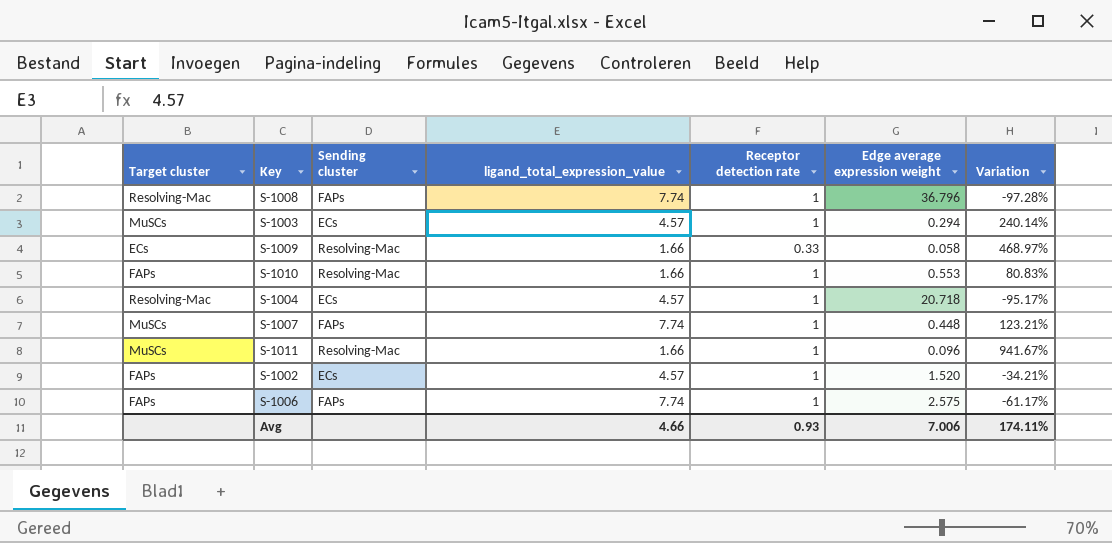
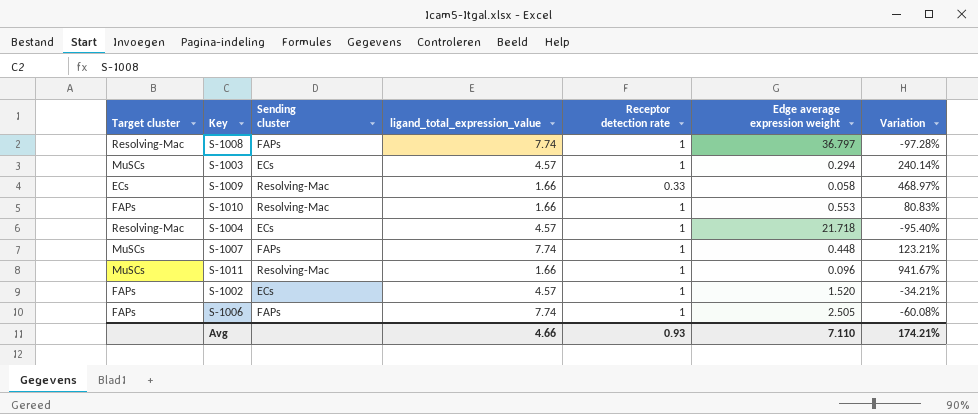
S-1008 | Edge average expression weight: 36.796 -> 36.797
S-1004 | Edge average expression weight: 20.718 -> 21.718
S-1004 | Variation: -95.17% -> -95.40%
S-1006 | Edge average expression weight: 2.575 -> 2.505
S-1006 | Variation: -61.17% -> -60.08%
Avg | Edge average expression weight: 7.006 -> 7.110
Avg | Variation: 174.11% -> 174.21%

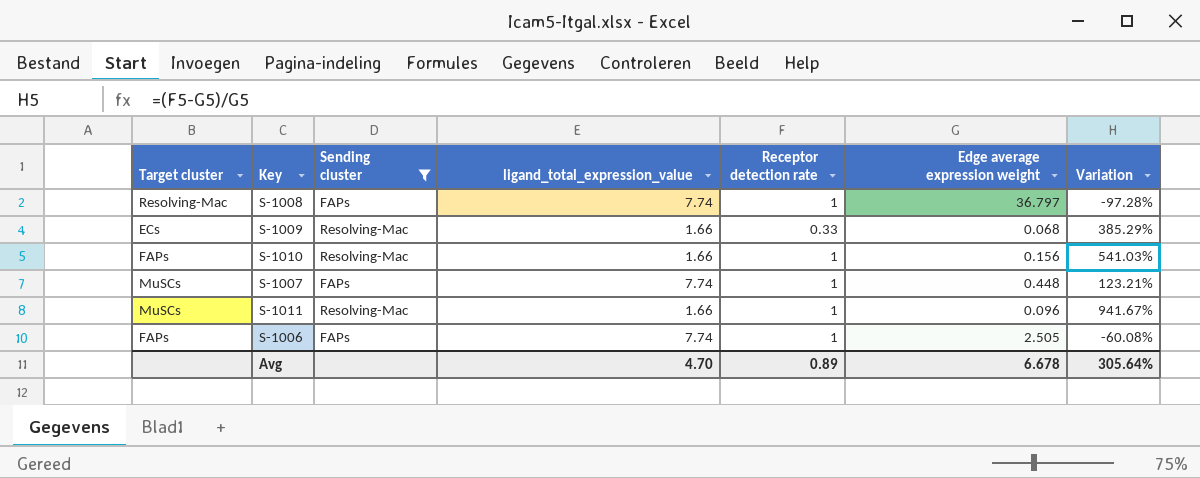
filter: none -> Sending cluster != ECs
S-1009 | Edge average expression weight: 0.058 -> 0.068
S-1009 | Variation: 468.97% -> 385.29%
S-1010 | Edge average expression weight: 0.553 -> 0.156
S-1010 | Variation: 80.83% -> 541.03%
Avg | ligand_total_expression_value: 4.66 -> 4.70
Avg | Receptor detection rate: 0.93 -> 0.89
Avg | Edge average expression weight: 7.110 -> 6.678
Avg | Variation: 174.21% -> 305.64%

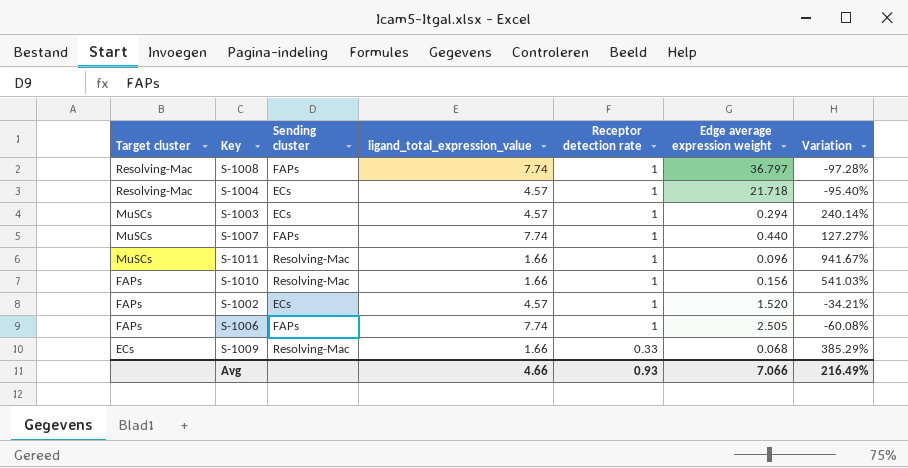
filter: Sending cluster != ECs -> none
row order: none -> Target cluster descending
S-1007 | Edge average expression weight: 0.448 -> 0.440
S-1007 | Variation: 123.21% -> 127.27%
Avg | ligand_total_expression_value: 4.70 -> 4.66
Avg | Receptor detection rate: 0.89 -> 0.93
Avg | Edge average expression weight: 6.678 -> 7.066
Avg | Variation: 305.64% -> 216.49%

